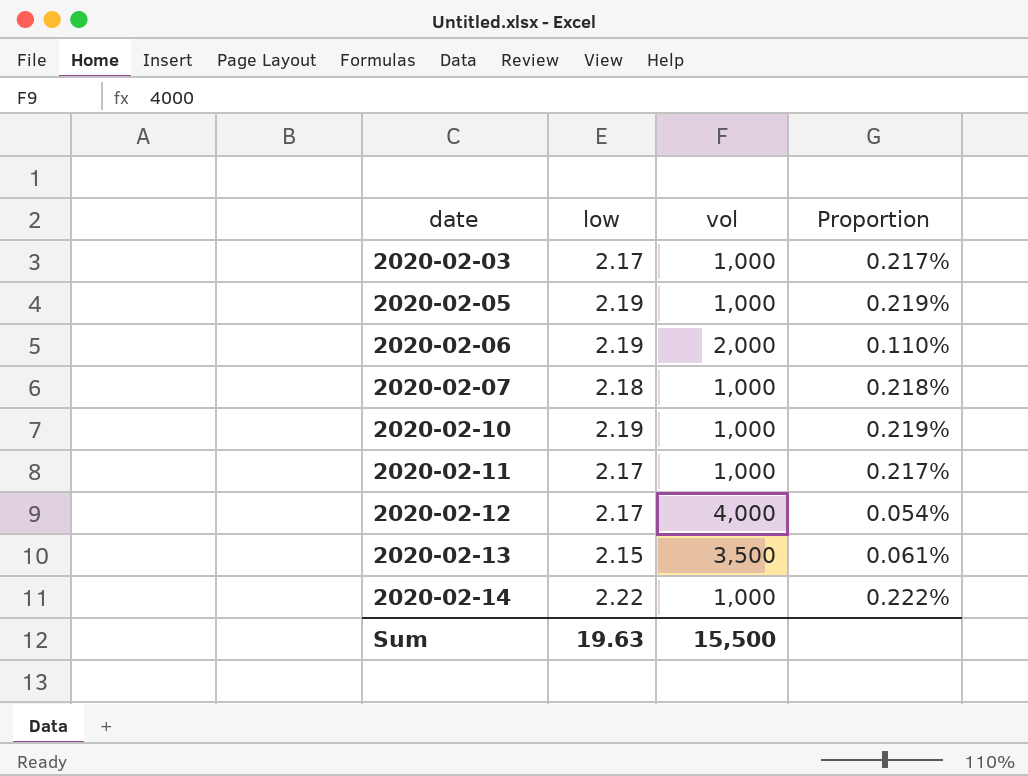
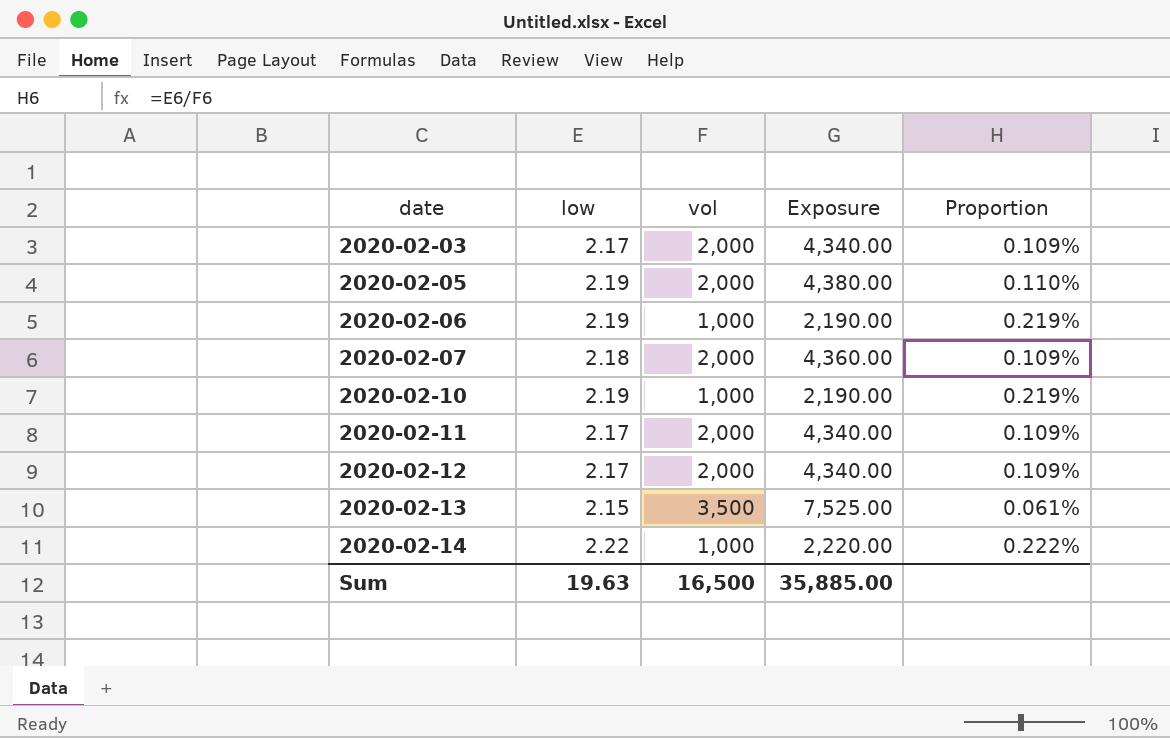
column Exposure | formula: none -> [low] * [vol]
2020-02-03 | vol: 1,000 -> 2,000
2020-02-03 | Proportion: 0.217% -> 0.109%
2020-02-05 | vol: 1,000 -> 2,000
2020-02-05 | Proportion: 0.219% -> 0.110%
2020-02-06 | vol: 2,000 -> 1,000
2020-02-06 | Proportion: 0.110% -> 0.219%
2020-02-07 | vol: 1,000 -> 2,000
2020-02-07 | Proportion: 0.218% -> 0.109%
2020-02-11 | vol: 1,000 -> 2,000
2020-02-11 | Proportion: 0.217% -> 0.109%
2020-02-12 | vol: 4,000 -> 2,000
2020-02-12 | Proportion: 0.054% -> 0.109%
Sum | vol: 15,500 -> 16,500

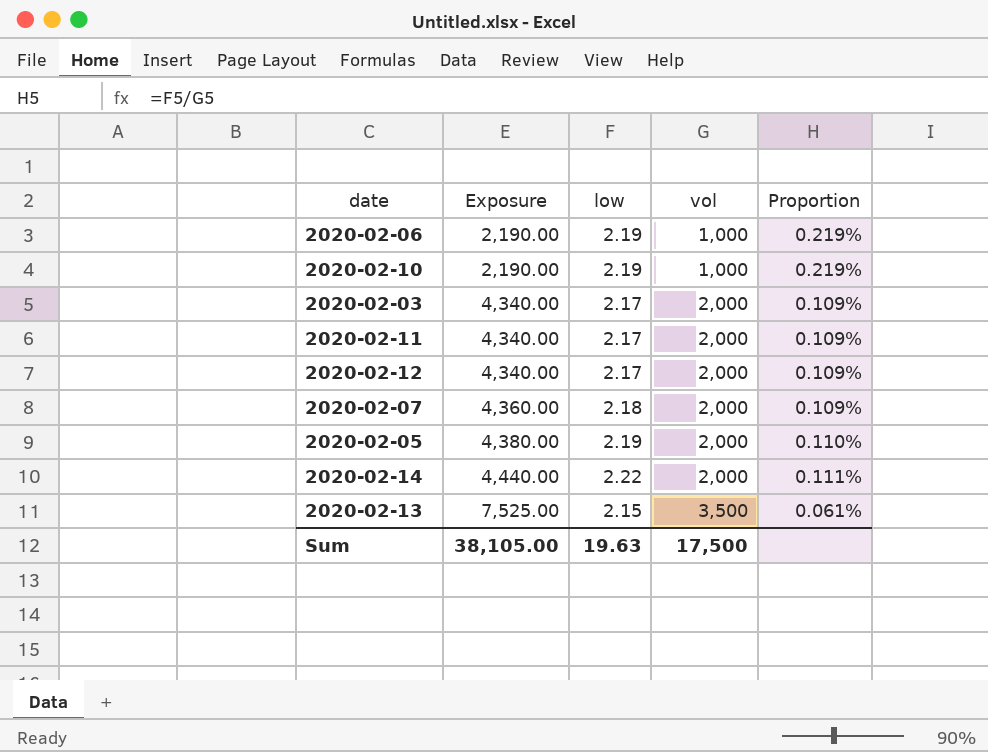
row order: date ascending -> Exposure ascending
column Exposure | position: 4 -> 2
2020-02-14 | Exposure: 2,220.00 -> 4,440.00
2020-02-14 | vol: 1,000 -> 2,000
2020-02-14 | Proportion: 0.222% -> 0.111%
Sum | Exposure: 35,885.00 -> 38,105.00
Sum | vol: 16,500 -> 17,500

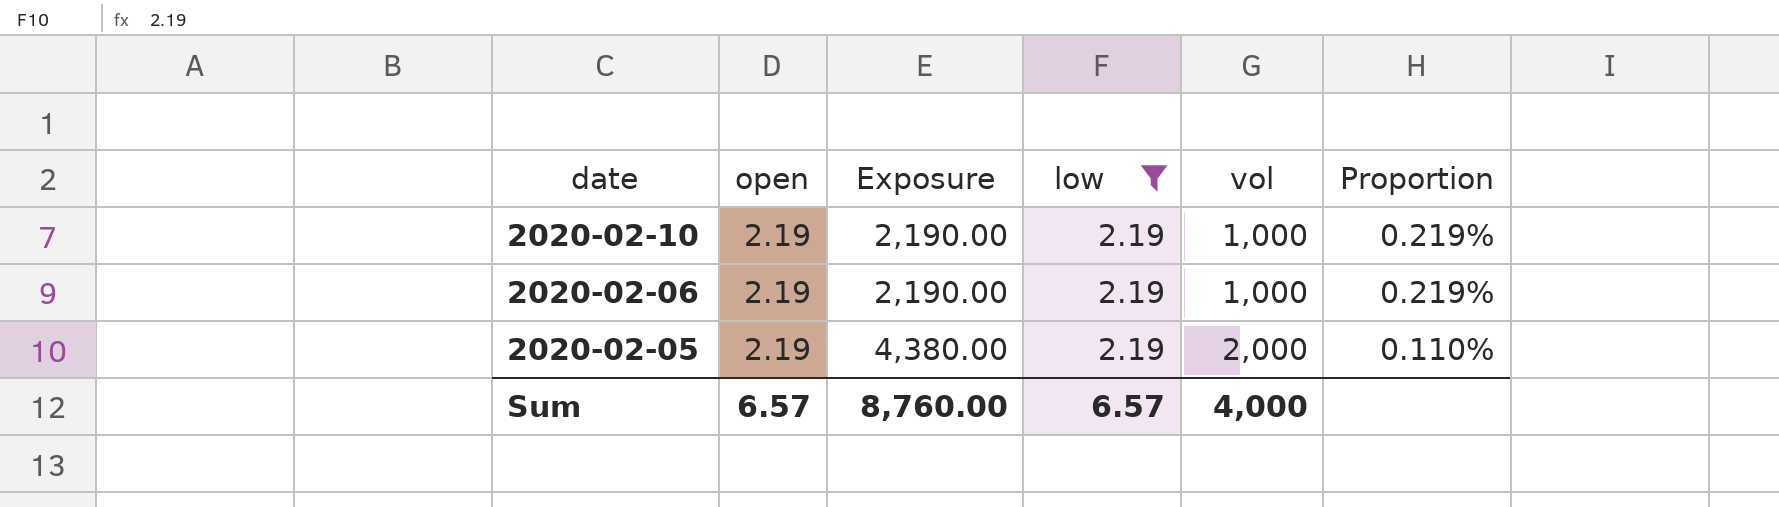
filter: none -> low = 2.19
row order: Exposure ascending -> date descending
column open | position: none -> 2
Sum | Exposure: 38,105.00 -> 8,760.00
Sum | low: 19.63 -> 6.57
Sum | vol: 17,500 -> 4,000

